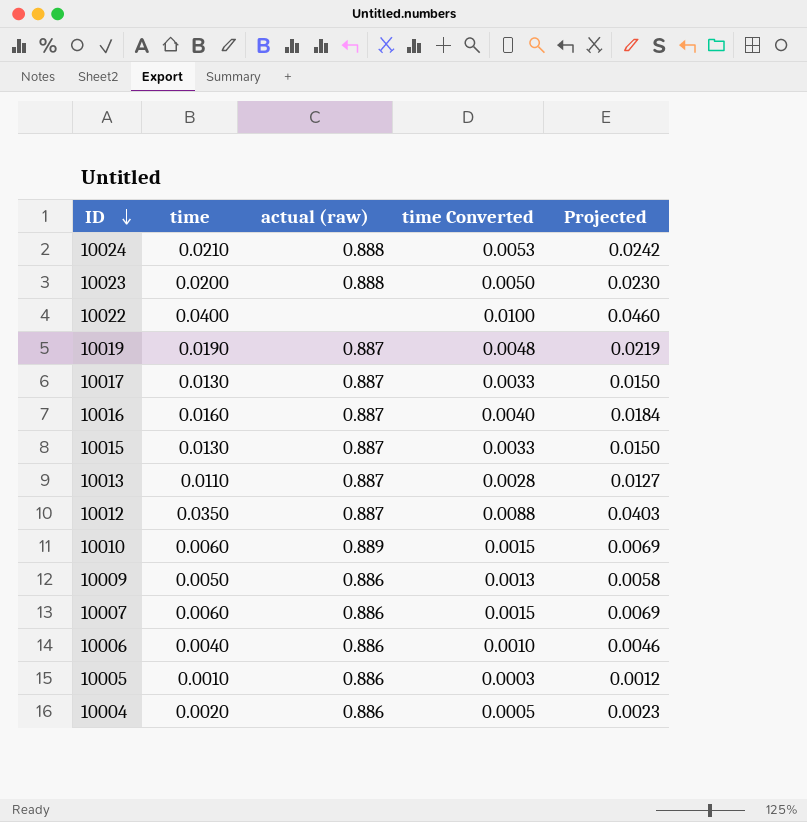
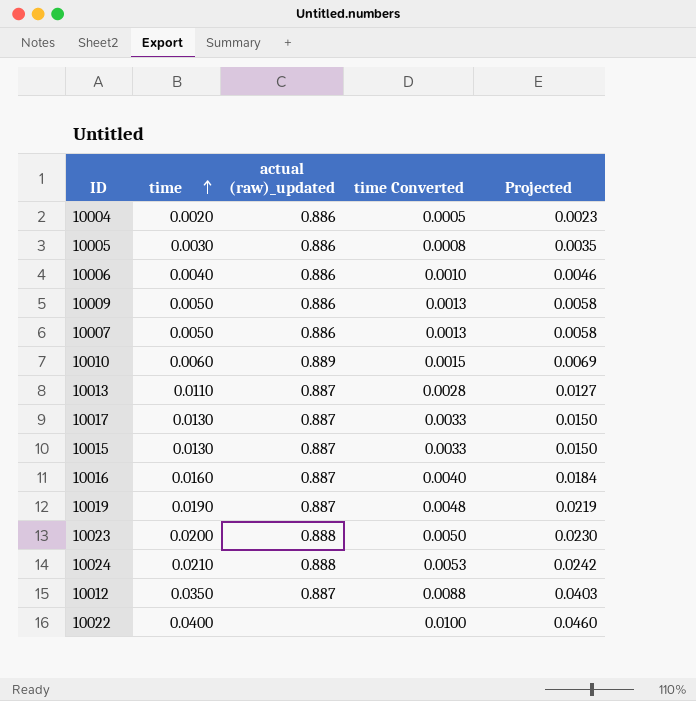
row order: ID descending -> time ascending
column name: actual (raw) -> actual (raw)_updated
10005 | time: 0.0010 -> 0.0030
10005 | time Converted: 0.0003 -> 0.0008
10005 | Projected: 0.0012 -> 0.0035
10007 | time: 0.0060 -> 0.0050
10007 | time Converted: 0.0015 -> 0.0013
10007 | Projected: 0.0069 -> 0.0058

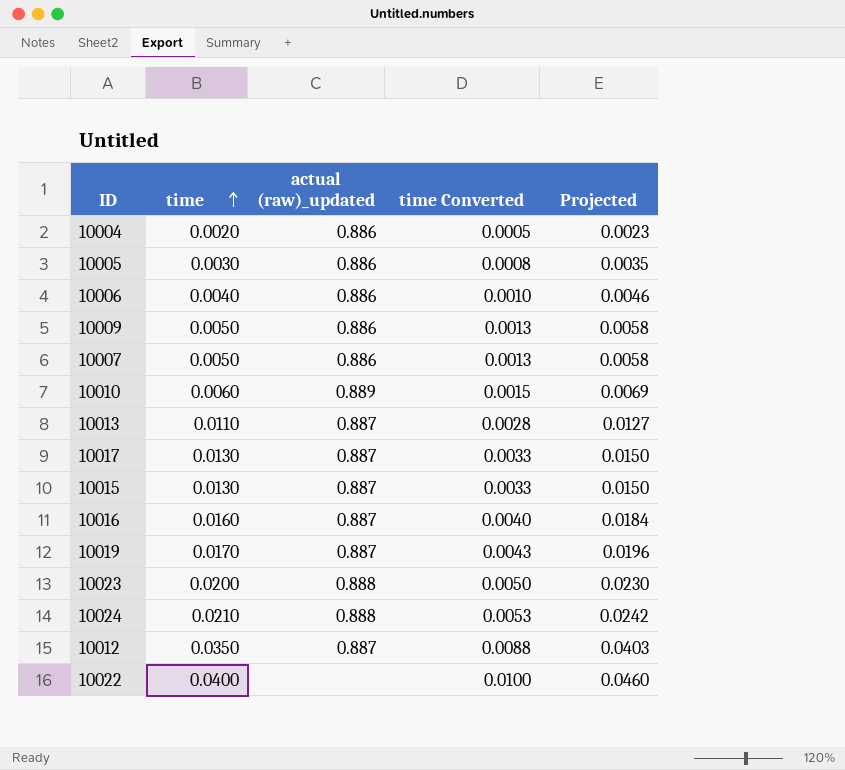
10019 | time: 0.0190 -> 0.0170
10019 | time Converted: 0.0048 -> 0.0043
10019 | Projected: 0.0219 -> 0.0196

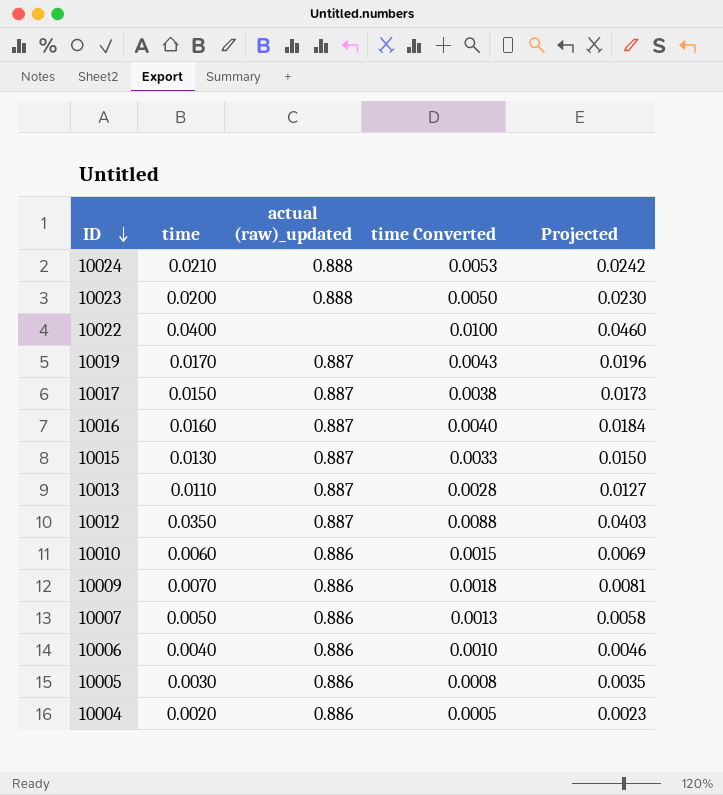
row order: time ascending -> ID descending
10017 | time: 0.0130 -> 0.0150
10017 | time Converted: 0.0033 -> 0.0038
10017 | Projected: 0.0150 -> 0.0173
10010 | actual (raw)_updated: 0.889 -> 0.886
10009 | time: 0.0050 -> 0.0070
10009 | time Converted: 0.0013 -> 0.0018
10009 | Projected: 0.0058 -> 0.0081

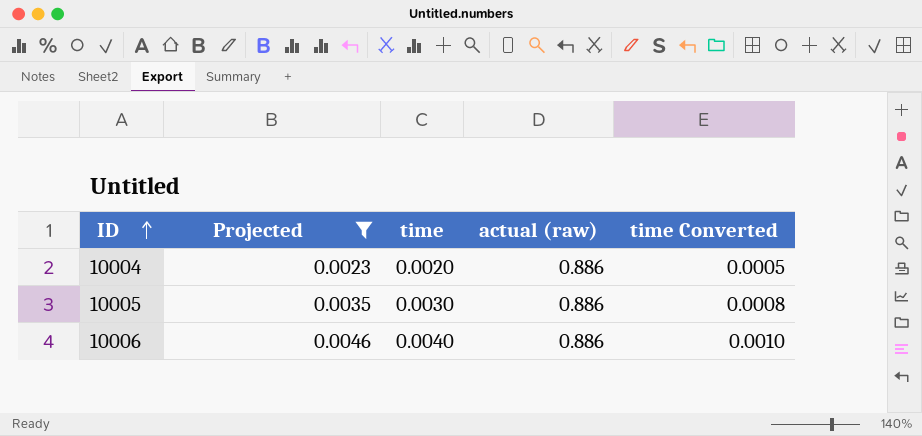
filter: none -> Projected <= 0.0046
row order: ID descending -> ID ascending
column Projected | position: 5 -> 2
column name: actual (raw)_updated -> actual (raw)

